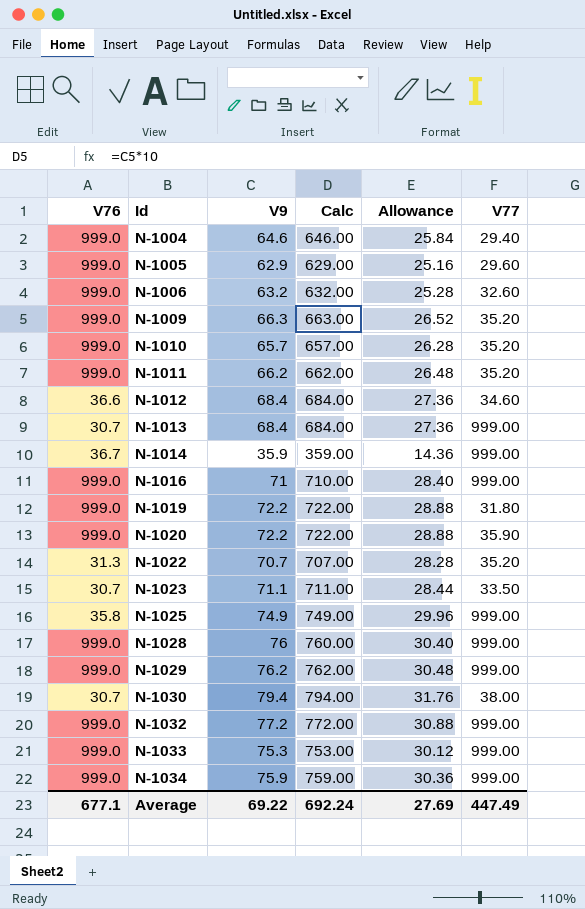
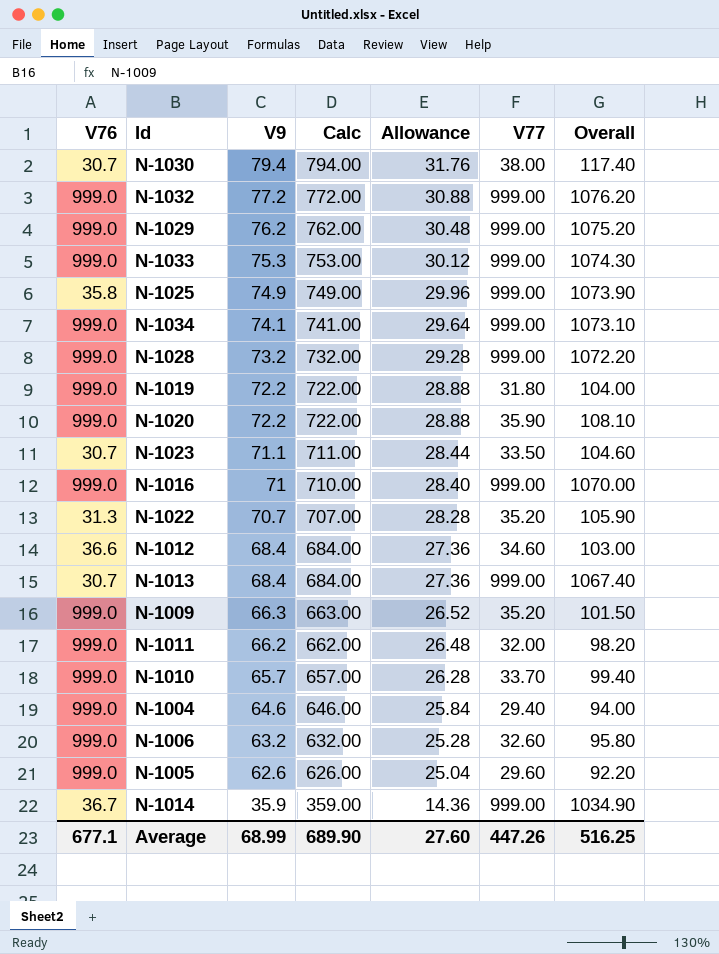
row order: Id ascending -> V9 descending
column Overall | formula: none -> [V9] + [V77]
N-1034 | V9: 75.9 -> 74.1
N-1034 | Calc: 759.00 -> 741.00
N-1034 | Allowance: 30.36 -> 29.64
N-1028 | V9: 76 -> 73.2
N-1028 | Calc: 760.00 -> 732.00
N-1028 | Allowance: 30.40 -> 29.28
N-1011 | V77: 35.20 -> 32.00
N-1010 | V77: 35.20 -> 33.70
N-1005 | V9: 62.9 -> 62.6
N-1005 | Calc: 629.00 -> 626.00
N-1005 | Allowance: 25.16 -> 25.04
Average | V9: 69.22 -> 68.99
Average | Calc: 692.24 -> 689.90
Average | Allowance: 27.69 -> 27.60
Average | V77: 447.49 -> 447.26

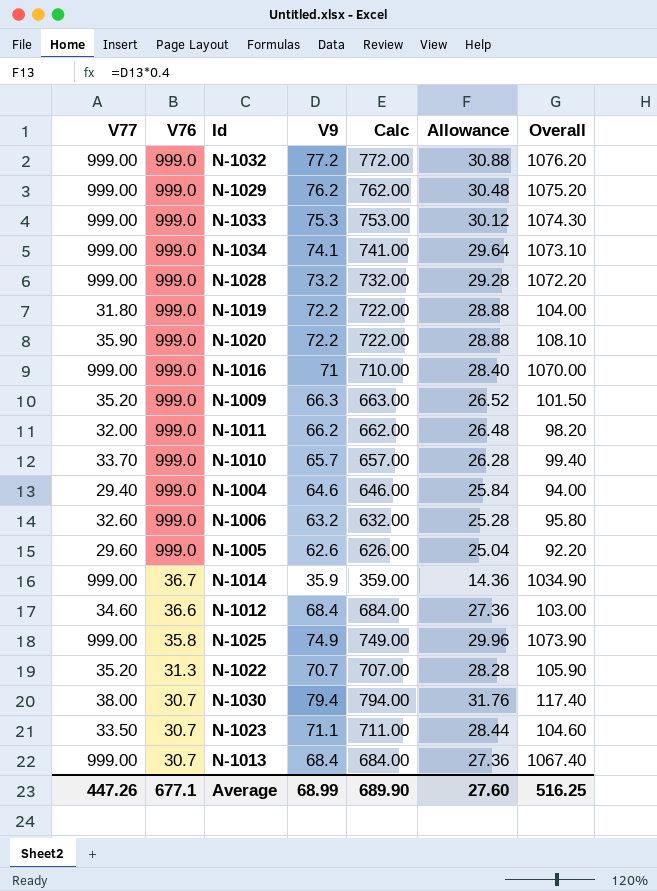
row order: V9 descending -> V76 descending
column V77 | position: 6 -> 1

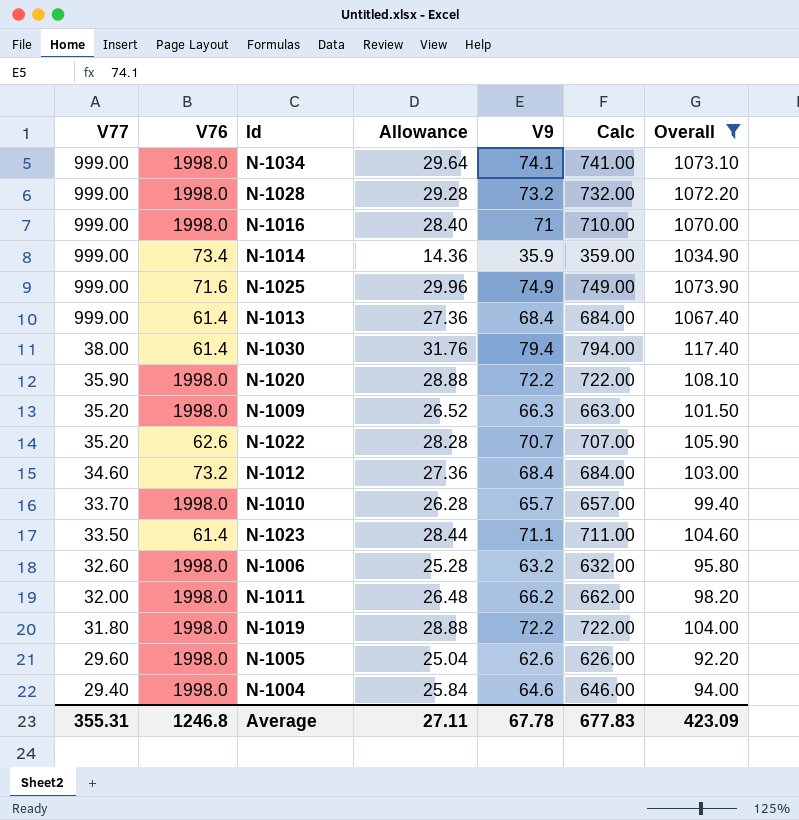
filter: none -> Overall <= 1073.90
row order: V76 descending -> V77 descending
column Allowance | position: 6 -> 4
N-1034 | V76: 999.0 -> 1998.0
N-1028 | V76: 999.0 -> 1998.0
N-1016 | V76: 999.0 -> 1998.0
N-1014 | V76: 36.7 -> 73.4
N-1025 | V76: 35.8 -> 71.6
N-1013 | V76: 30.7 -> 61.4
N-1030 | V76: 30.7 -> 61.4
N-1020 | V76: 999.0 -> 1998.0
N-1009 | V76: 999.0 -> 1998.0
N-1022 | V76: 31.3 -> 62.6
N-1012 | V76: 36.6 -> 73.2
N-1010 | V76: 999.0 -> 1998.0
N-1023 | V76: 30.7 -> 61.4
N-1006 | V76: 999.0 -> 1998.0
N-1011 | V76: 999.0 -> 1998.0
N-1019 | V76: 999.0 -> 1998.0
N-1005 | V76: 999.0 -> 1998.0
N-1004 | V76: 999.0 -> 1998.0
Average | V77: 447.26 -> 355.31
Average | V76: 677.1 -> 1246.8
Average | Allowance: 27.60 -> 27.11
Average | V9: 68.99 -> 67.78
Average | Calc: 689.90 -> 677.83
Average | Overall: 516.25 -> 423.09

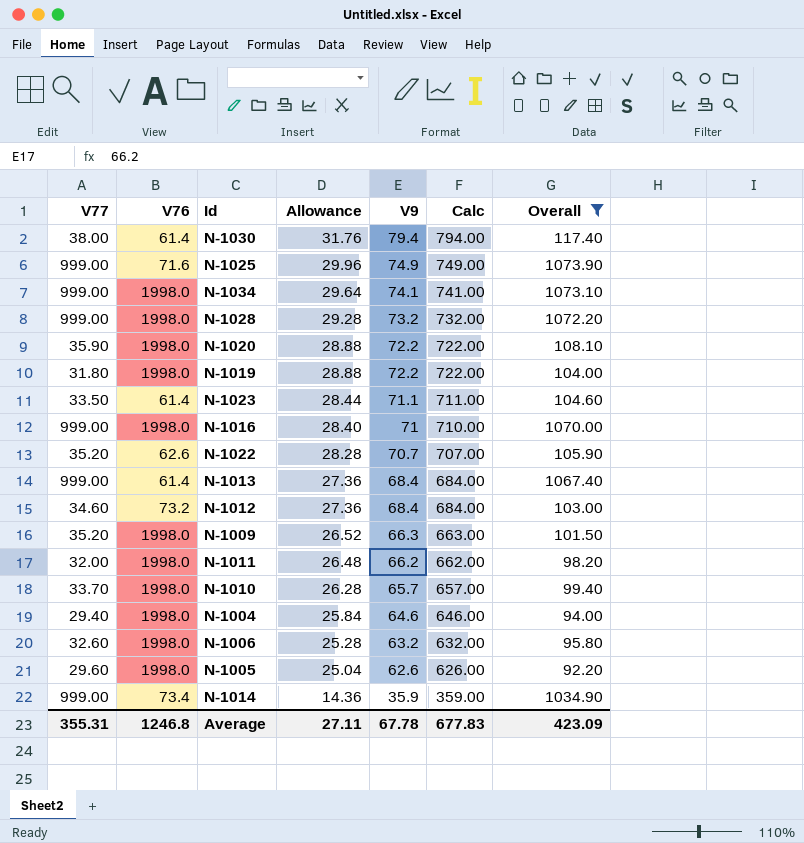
row order: V77 descending -> Allowance descending

